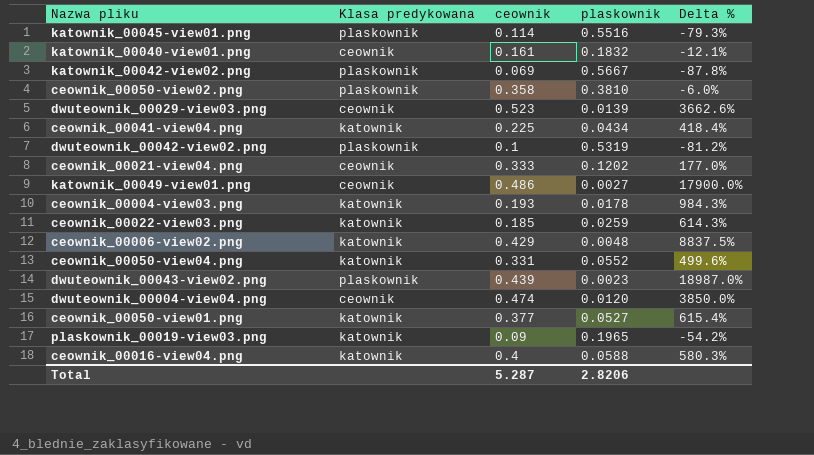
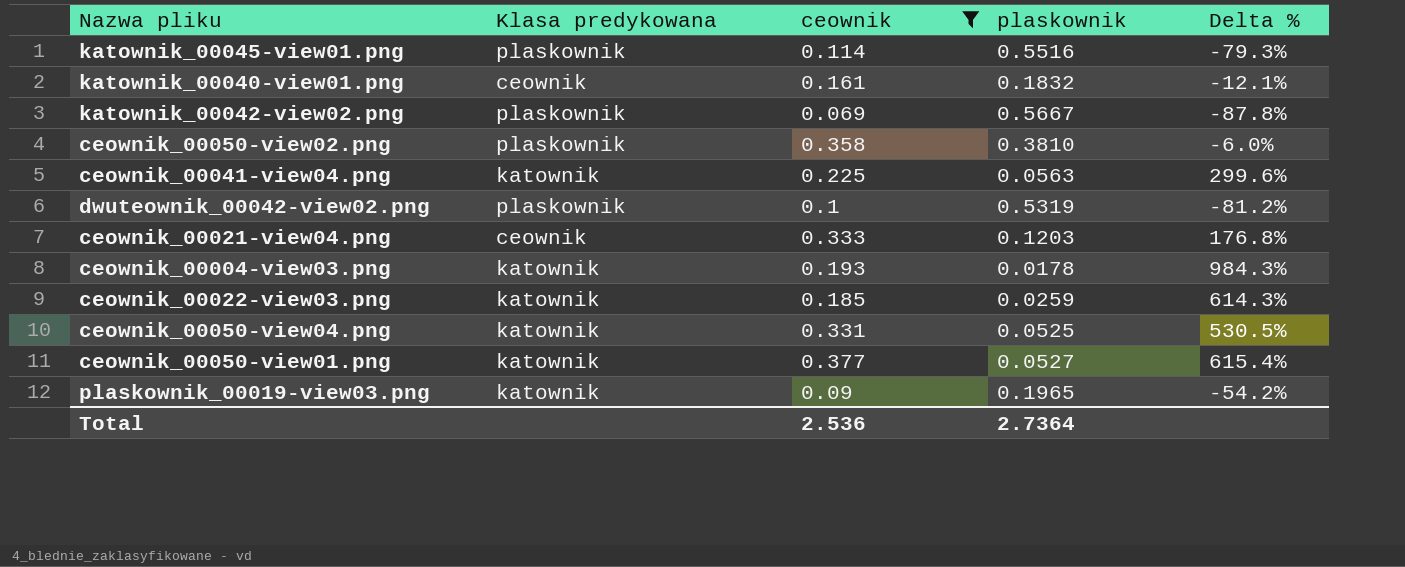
filter: none -> ceownik <= 0.377
ceownik_00041-view04.png | plaskownik: 0.0434 -> 0.0563
ceownik_00041-view04.png | Delta %: 418.4% -> 299.6%
ceownik_00021-view04.png | plaskownik: 0.1202 -> 0.1203
ceownik_00021-view04.png | Delta %: 177.0% -> 176.8%
ceownik_00050-view04.png | plaskownik: 0.0552 -> 0.0525
ceownik_00050-view04.png | Delta %: 499.6% -> 530.5%
Total | ceownik: 5.287 -> 2.536
Total | plaskownik: 2.8206 -> 2.7364

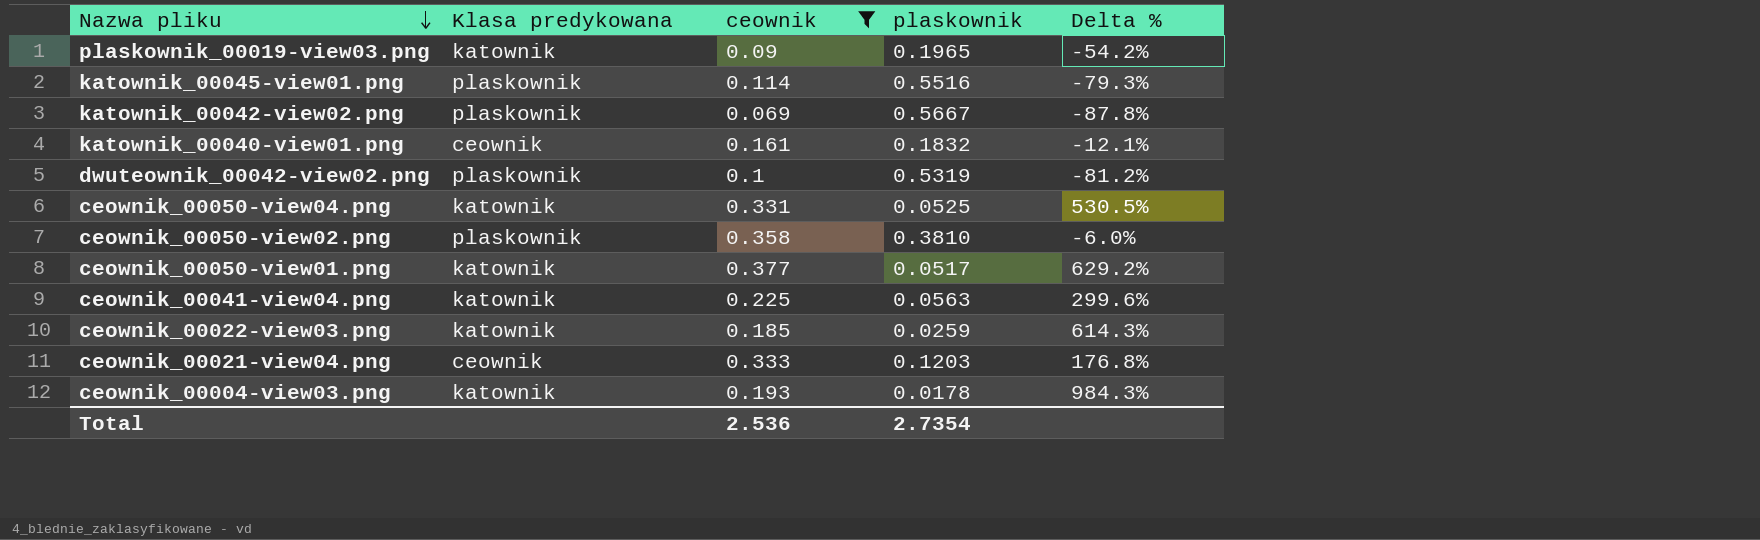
row order: none -> Nazwa pliku descending
ceownik_00050-view01.png | plaskownik: 0.0527 -> 0.0517
ceownik_00050-view01.png | Delta %: 615.4% -> 629.2%
Total | plaskownik: 2.7364 -> 2.7354

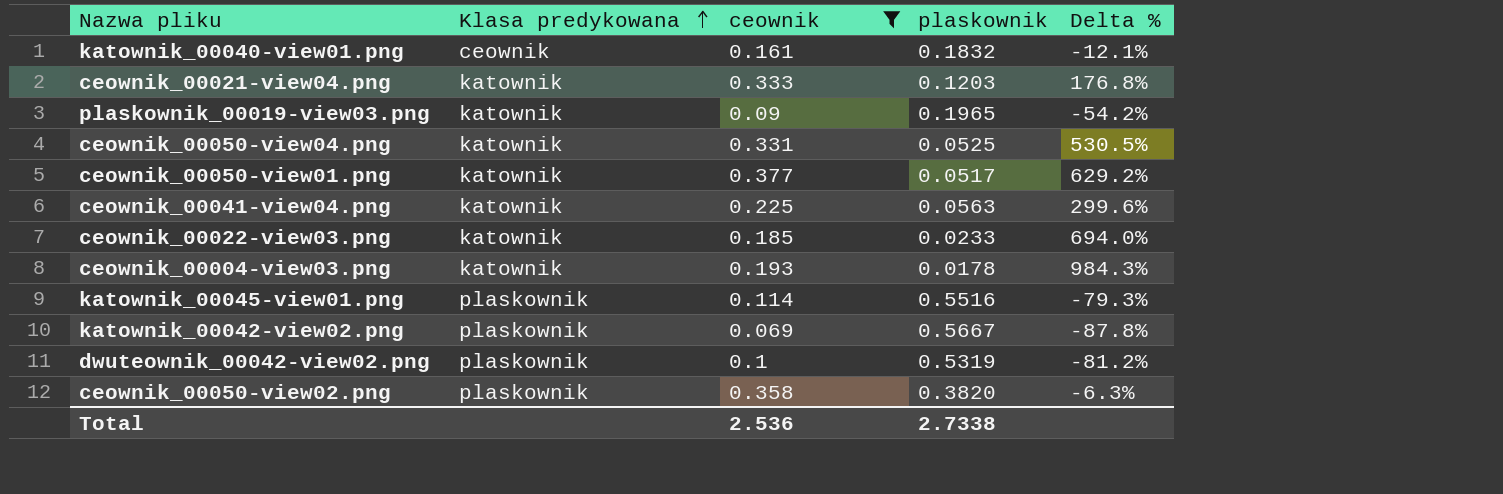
row order: Nazwa pliku descending -> Klasa predykowana ascending
ceownik_00021-view04.png | Klasa predykowana: ceownik -> katownik
ceownik_00022-view03.png | plaskownik: 0.0259 -> 0.0233
ceownik_00022-view03.png | Delta %: 614.3% -> 694.0%
ceownik_00050-view02.png | plaskownik: 0.3810 -> 0.3820
ceownik_00050-view02.png | Delta %: -6.0% -> -6.3%
Total | plaskownik: 2.7354 -> 2.7338

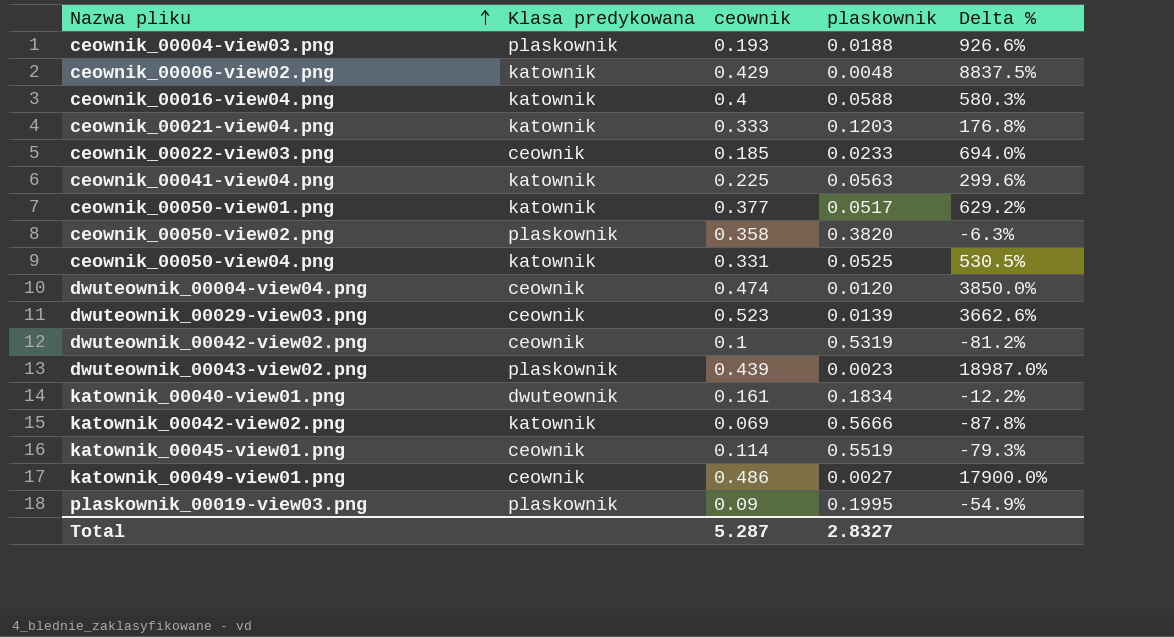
filter: ceownik <= 0.377 -> none
row order: Klasa predykowana ascending -> Nazwa pliku ascending
ceownik_00004-view03.png | Klasa predykowana: katownik -> plaskownik
ceownik_00004-view03.png | plaskownik: 0.0178 -> 0.0188
ceownik_00004-view03.png | Delta %: 984.3% -> 926.6%
ceownik_00022-view03.png | Klasa predykowana: katownik -> ceownik
dwuteownik_00042-view02.png | Klasa predykowana: plaskownik -> ceownik
katownik_00040-view01.png | Klasa predykowana: ceownik -> dwuteownik
katownik_00040-view01.png | plaskownik: 0.1832 -> 0.1834
katownik_00040-view01.png | Delta %: -12.1% -> -12.2%
katownik_00042-view02.png | Klasa predykowana: plaskownik -> katownik
katownik_00042-view02.png | plaskownik: 0.5667 -> 0.5666
katownik_00045-view01.png | Klasa predykowana: plaskownik -> ceownik
katownik_00045-view01.png | plaskownik: 0.5516 -> 0.5519
plaskownik_00019-view03.png | Klasa predykowana: katownik -> plaskownik
plaskownik_00019-view03.png | plaskownik: 0.1965 -> 0.1995
plaskownik_00019-view03.png | Delta %: -54.2% -> -54.9%
Total | ceownik: 2.536 -> 5.287
Total | plaskownik: 2.7338 -> 2.8327

